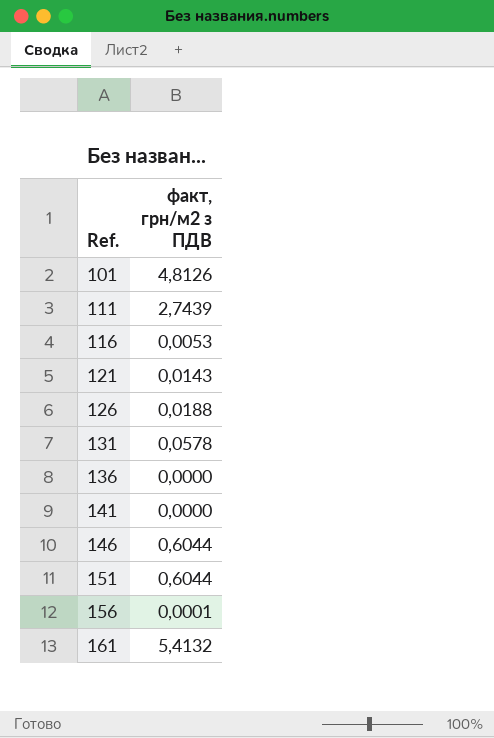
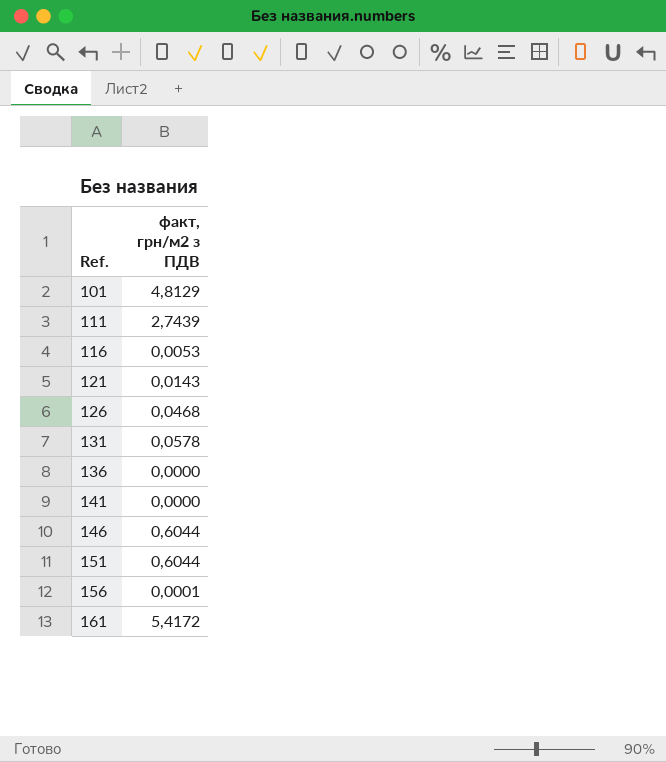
101 | факт, грн/м2 з ПДВ: 4,8126 -> 4,8129
126 | факт, грн/м2 з ПДВ: 0,0188 -> 0,0468
161 | факт, грн/м2 з ПДВ: 5,4132 -> 5,4172

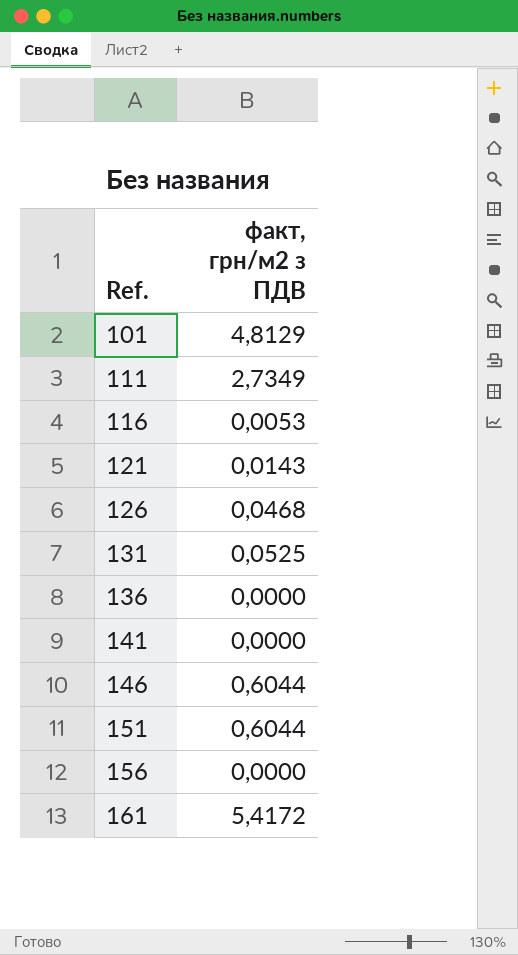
111 | факт, грн/м2 з ПДВ: 2,7439 -> 2,7349
131 | факт, грн/м2 з ПДВ: 0,0578 -> 0,0525
156 | факт, грн/м2 з ПДВ: 0,0001 -> 0,0000

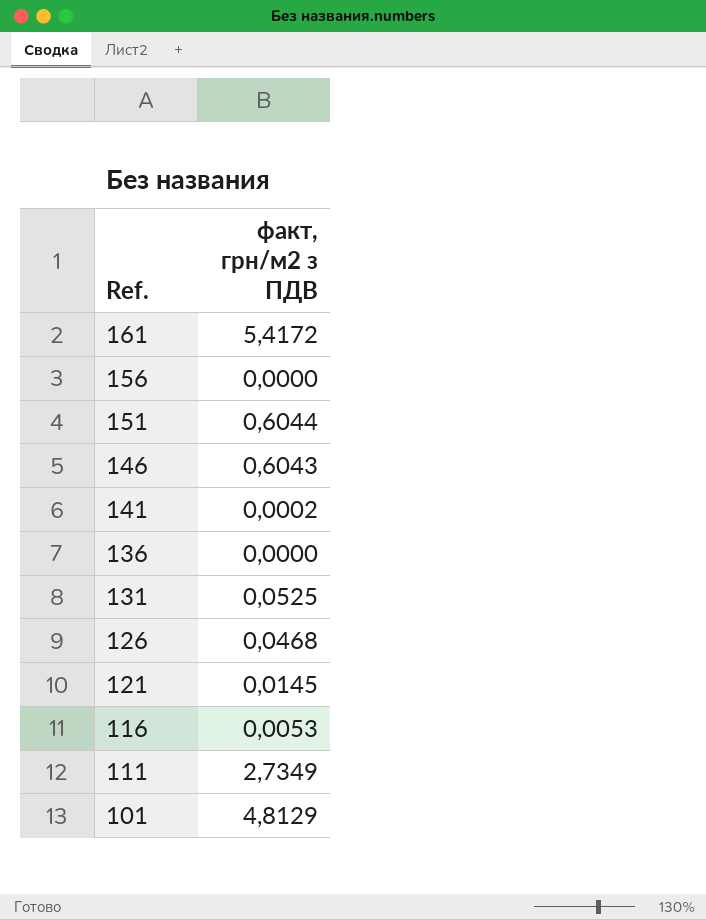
row order: Ref. ascending -> Ref. descending
146 | факт, грн/м2 з ПДВ: 0,6044 -> 0,6043
141 | факт, грн/м2 з ПДВ: 0,0000 -> 0,0002
121 | факт, грн/м2 з ПДВ: 0,0143 -> 0,0145

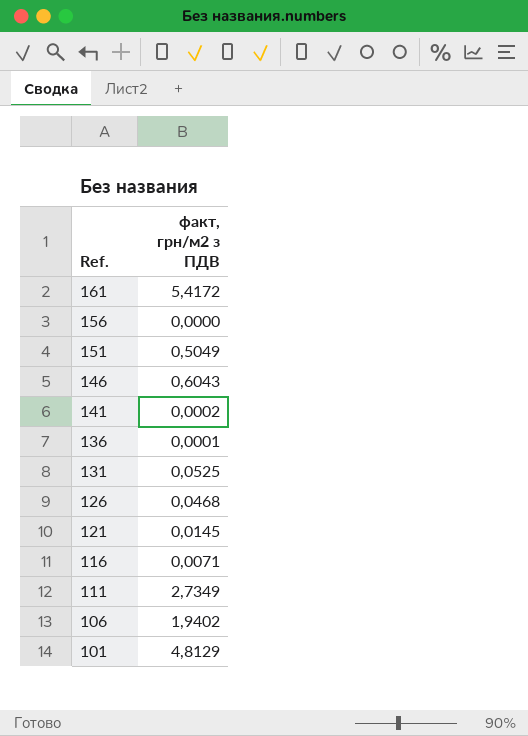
151 | факт, грн/м2 з ПДВ: 0,6044 -> 0,5049
136 | факт, грн/м2 з ПДВ: 0,0000 -> 0,0001
116 | факт, грн/м2 з ПДВ: 0,0053 -> 0,0071
row 106: none -> 1,9402

